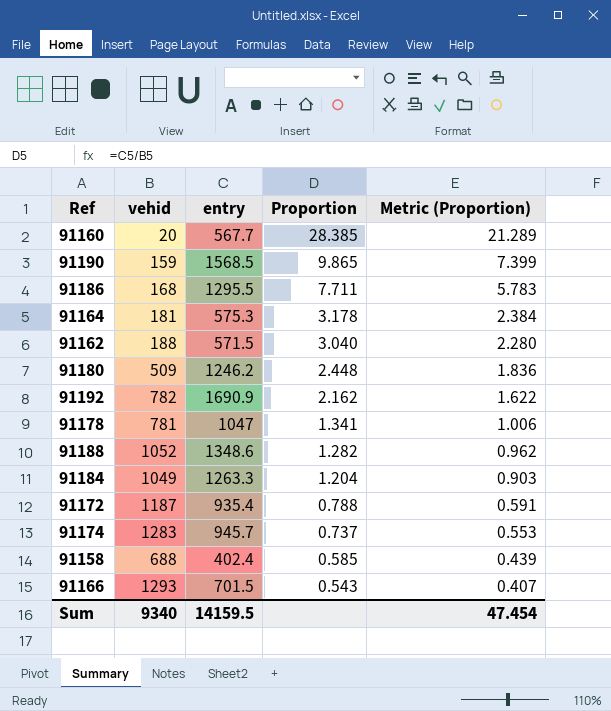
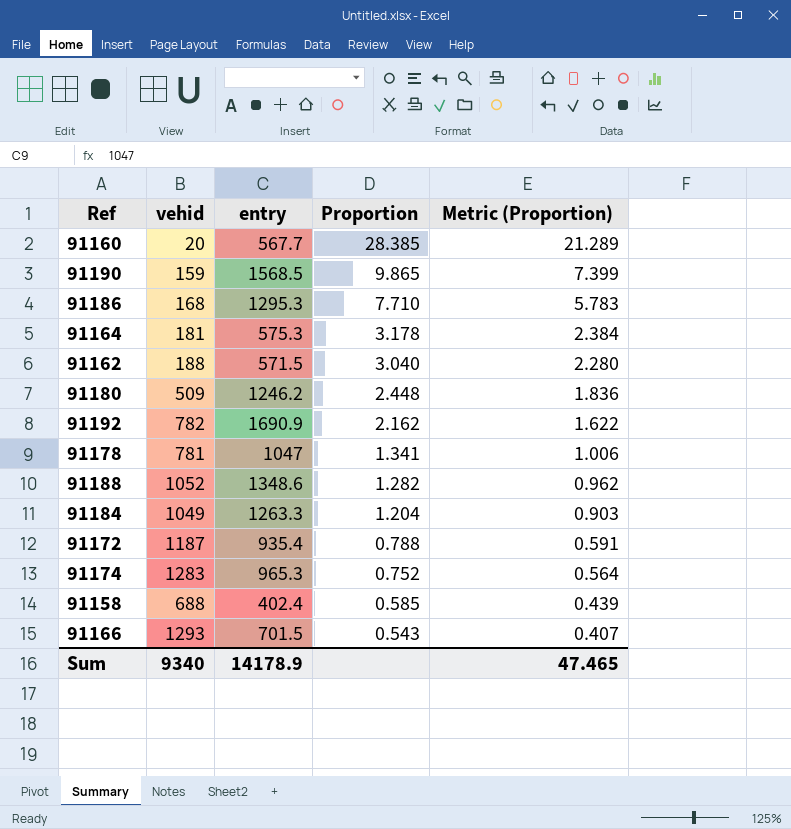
91186 | entry: 1295.5 -> 1295.3
91186 | Proportion: 7.711 -> 7.710
91174 | entry: 945.7 -> 965.3
91174 | Proportion: 0.737 -> 0.752
91174 | Metric (Proportion): 0.553 -> 0.564
Sum | entry: 14159.5 -> 14178.9
Sum | Metric (Proportion): 47.454 -> 47.465

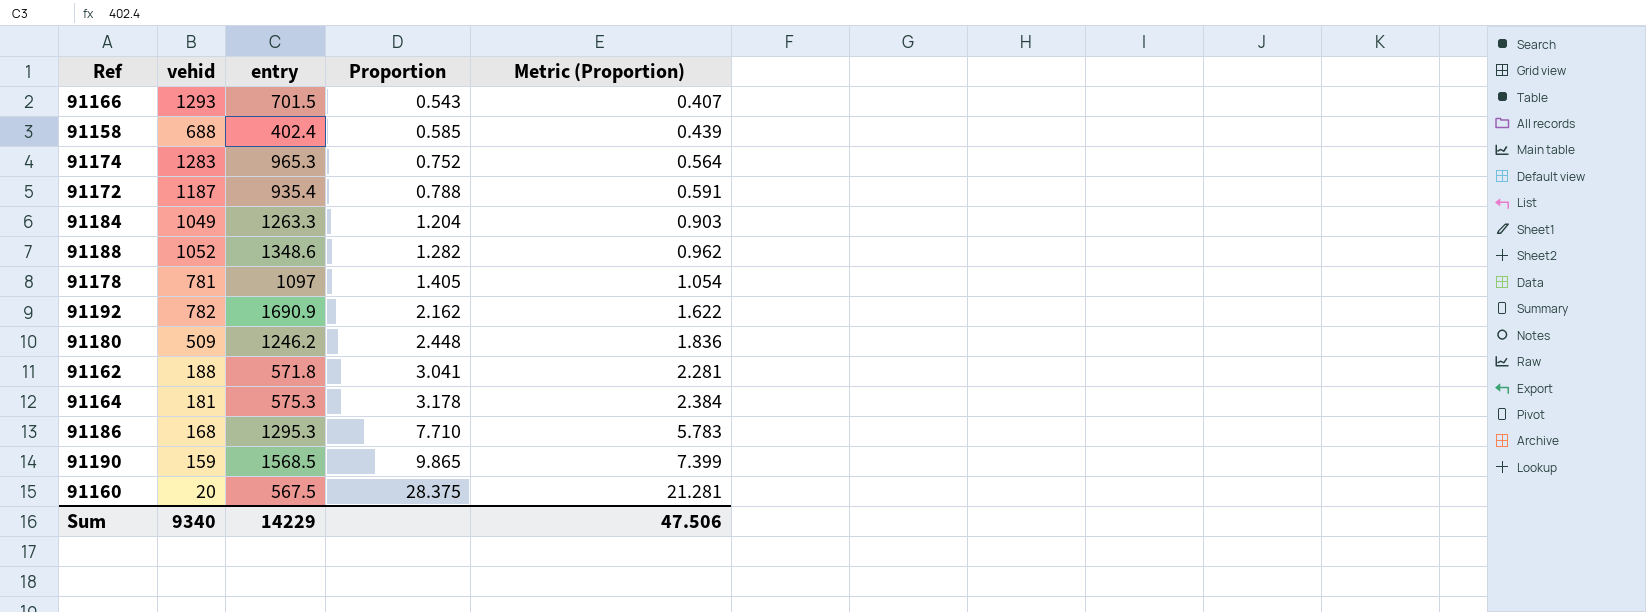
row order: Proportion descending -> Proportion ascending
91178 | entry: 1047 -> 1097
91178 | Proportion: 1.341 -> 1.405
91178 | Metric (Proportion): 1.006 -> 1.054
91162 | entry: 571.5 -> 571.8
91162 | Proportion: 3.040 -> 3.041
91162 | Metric (Proportion): 2.280 -> 2.281
91160 | entry: 567.7 -> 567.5
91160 | Proportion: 28.385 -> 28.375
91160 | Metric (Proportion): 21.289 -> 21.281
Sum | entry: 14178.9 -> 14229
Sum | Metric (Proportion): 47.465 -> 47.506

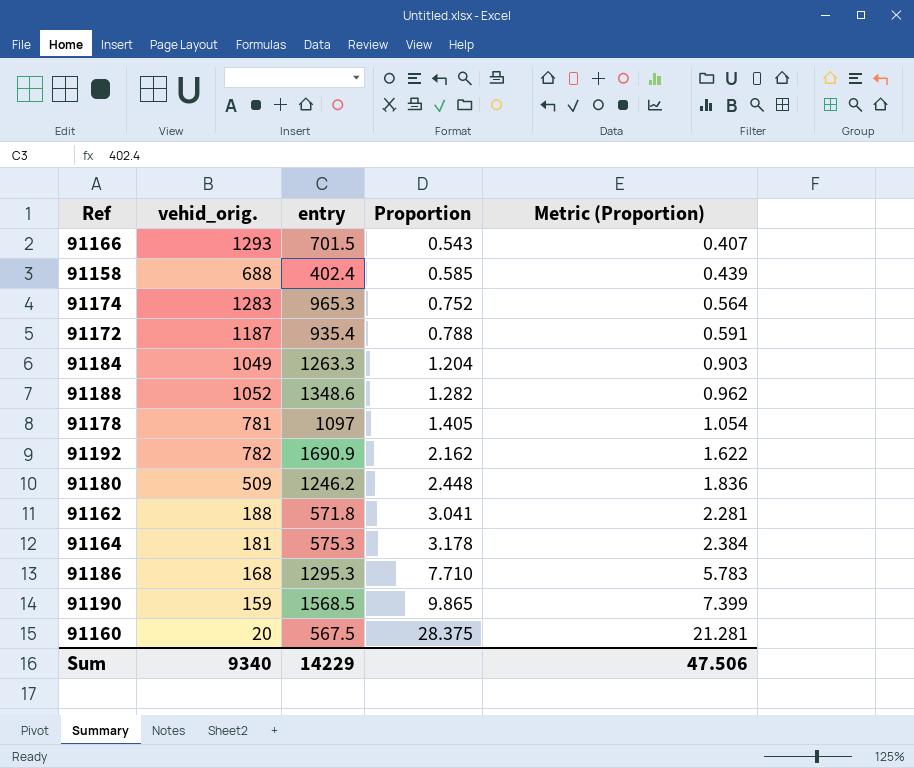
column name: vehid -> vehid_orig.

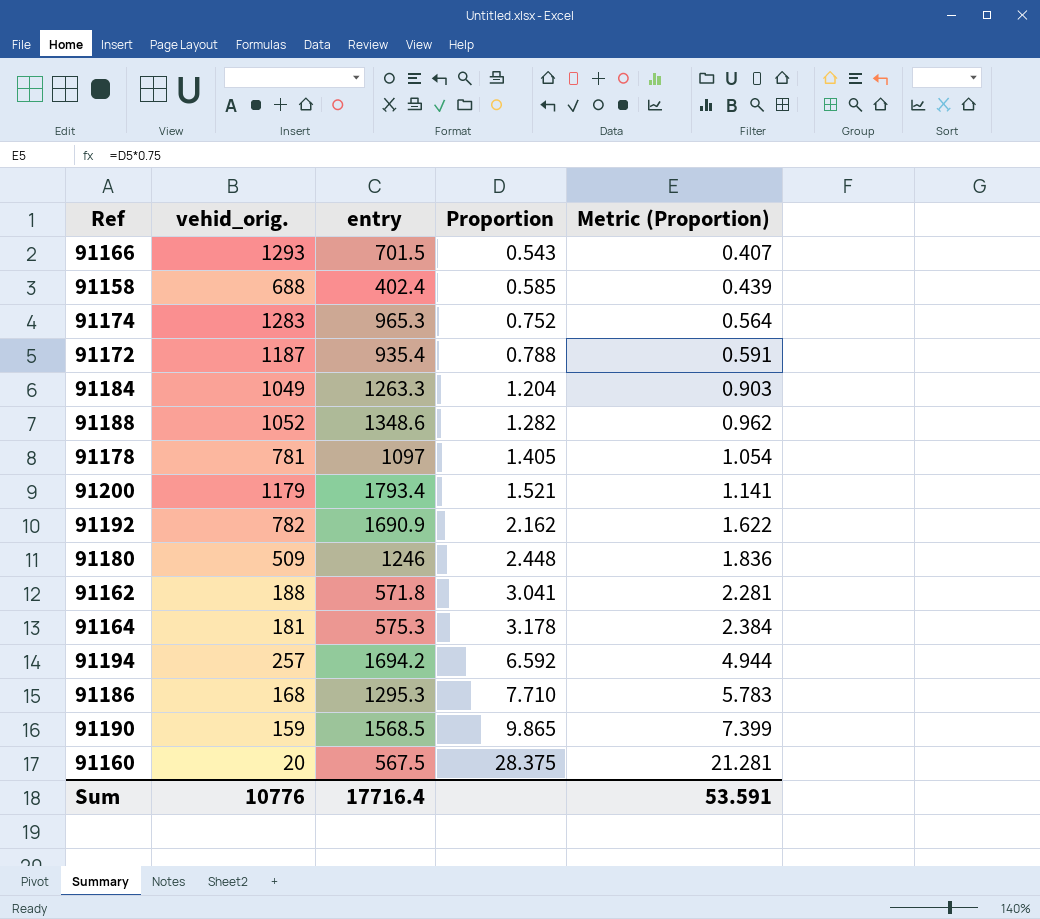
row 91200: none -> 1179 | 1793.4 | 1.521 | 1.141
91180 | entry: 1246.2 -> 1246
row 91194: none -> 257 | 1694.2 | 6.592 | 4.944
Sum | vehid_orig.: 9340 -> 10776
Sum | entry: 14229 -> 17716.4
Sum | Metric (Proportion): 47.506 -> 53.591

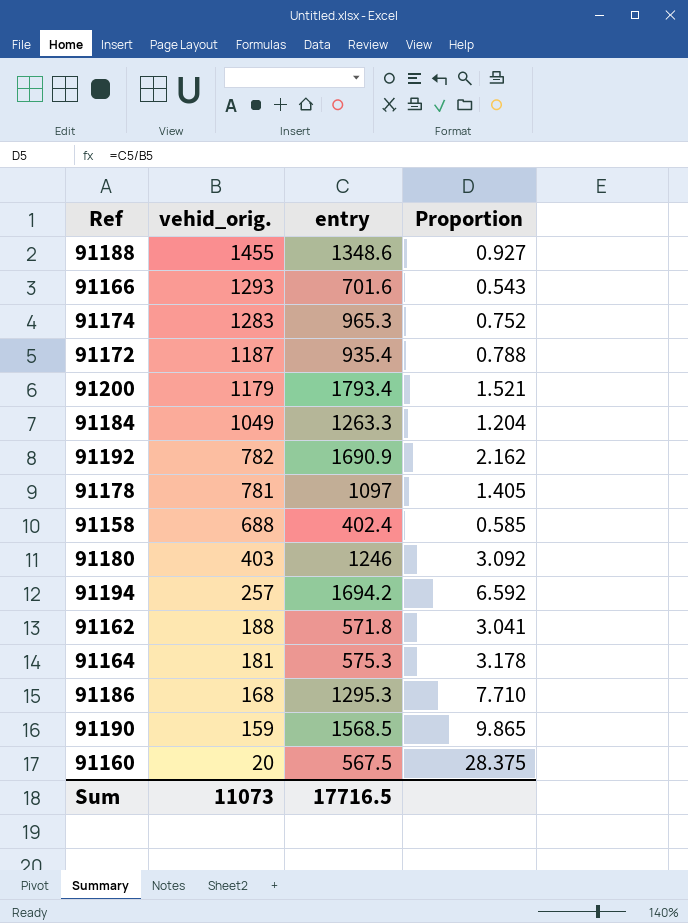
row order: Proportion ascending -> vehid_orig. descending
column Metric (Proportion) | formula: [Proportion] * 0.75 -> none
91188 | vehid_orig.: 1052 -> 1455
91188 | Proportion: 1.282 -> 0.927
91166 | entry: 701.5 -> 701.6
91180 | vehid_orig.: 509 -> 403
91180 | Proportion: 2.448 -> 3.092
Sum | vehid_orig.: 10776 -> 11073
Sum | entry: 17716.4 -> 17716.5

